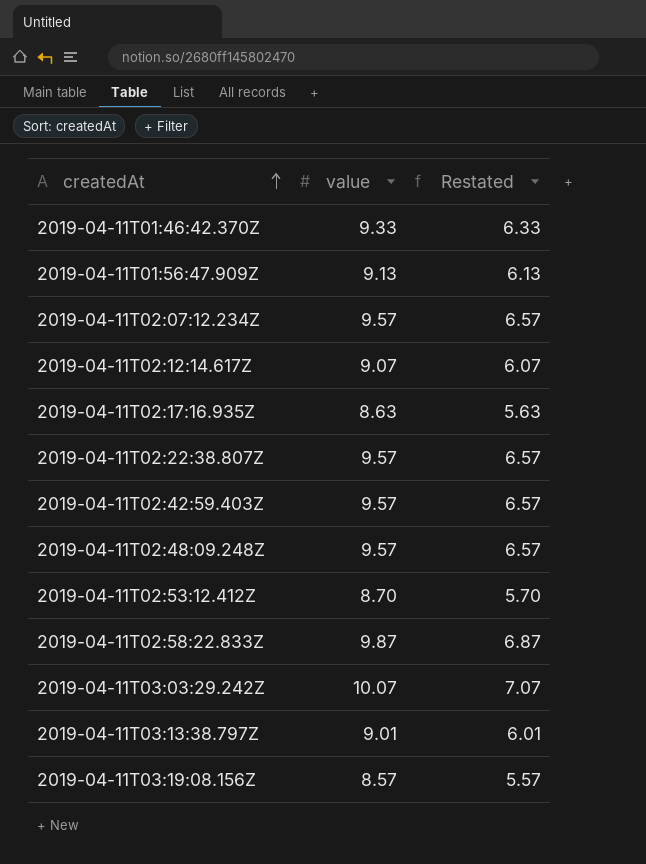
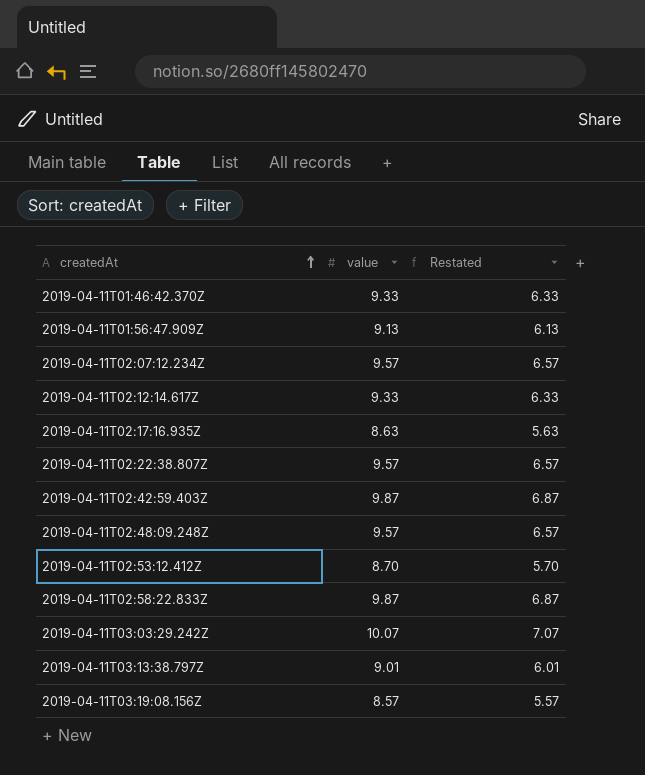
2019-04-11T02:12:14.617Z | value: 9.07 -> 9.33
2019-04-11T02:12:14.617Z | Restated: 6.07 -> 6.33
2019-04-11T02:42:59.403Z | value: 9.57 -> 9.87
2019-04-11T02:42:59.403Z | Restated: 6.57 -> 6.87

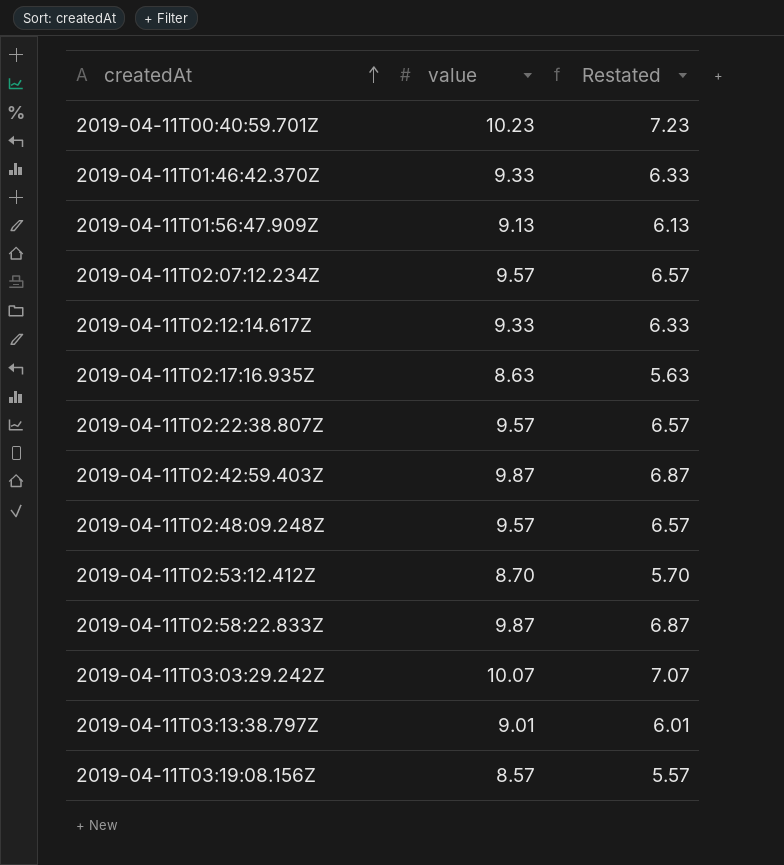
row 2019-04-11T00:40:59.701Z: none -> 10.23 | 7.23

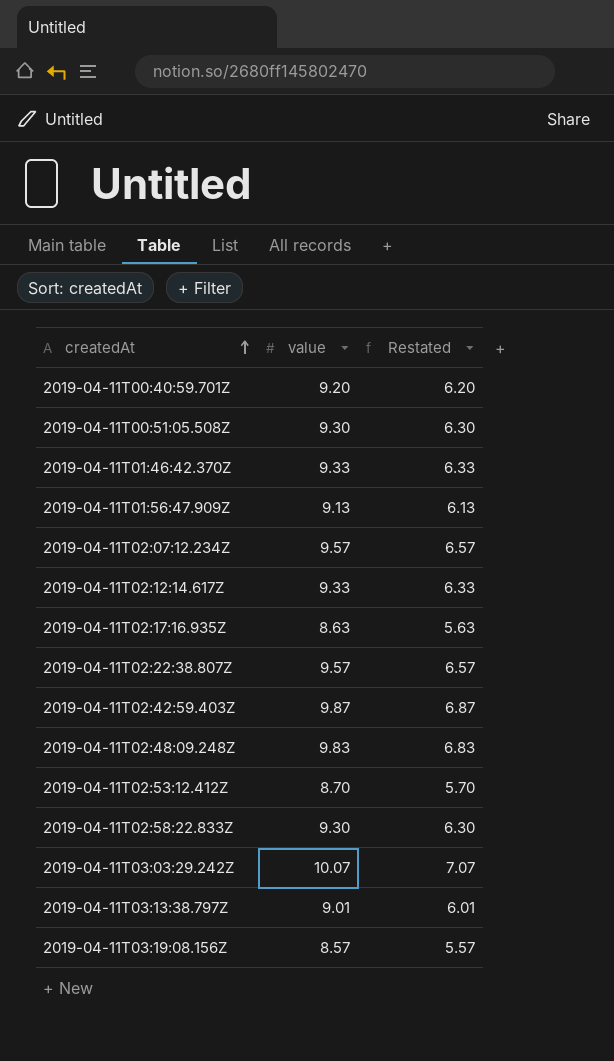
2019-04-11T00:40:59.701Z | value: 10.23 -> 9.20
2019-04-11T00:40:59.701Z | Restated: 7.23 -> 6.20
row 2019-04-11T00:51:05.508Z: none -> 9.30 | 6.30
2019-04-11T02:48:09.248Z | value: 9.57 -> 9.83
2019-04-11T02:48:09.248Z | Restated: 6.57 -> 6.83
2019-04-11T02:58:22.833Z | value: 9.87 -> 9.30
2019-04-11T02:58:22.833Z | Restated: 6.87 -> 6.30

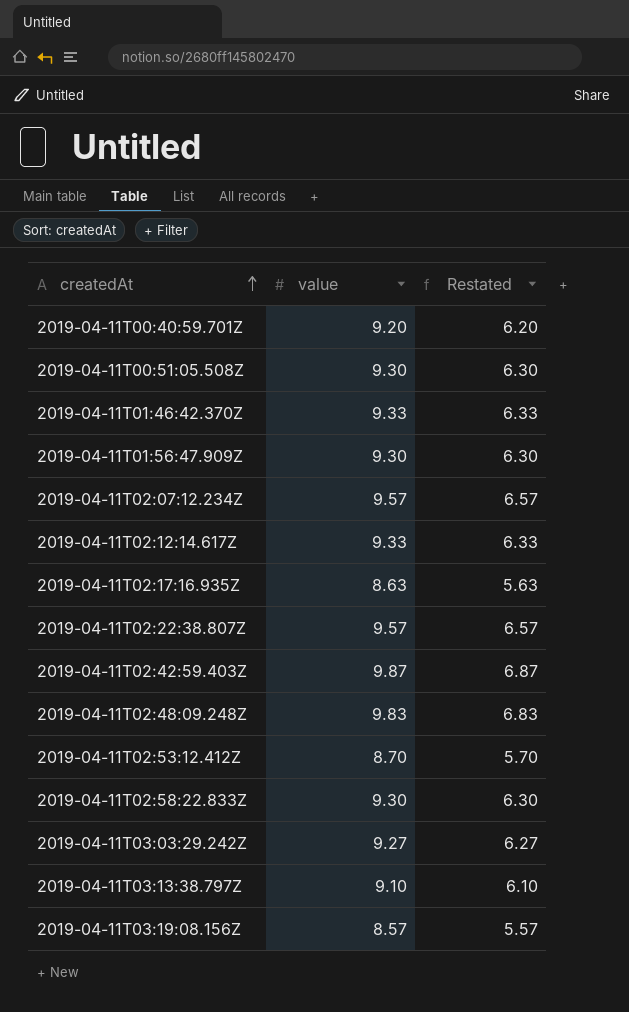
2019-04-11T01:56:47.909Z | value: 9.13 -> 9.30
2019-04-11T01:56:47.909Z | Restated: 6.13 -> 6.30
2019-04-11T03:03:29.242Z | value: 10.07 -> 9.27
2019-04-11T03:03:29.242Z | Restated: 7.07 -> 6.27
2019-04-11T03:13:38.797Z | value: 9.01 -> 9.10
2019-04-11T03:13:38.797Z | Restated: 6.01 -> 6.10

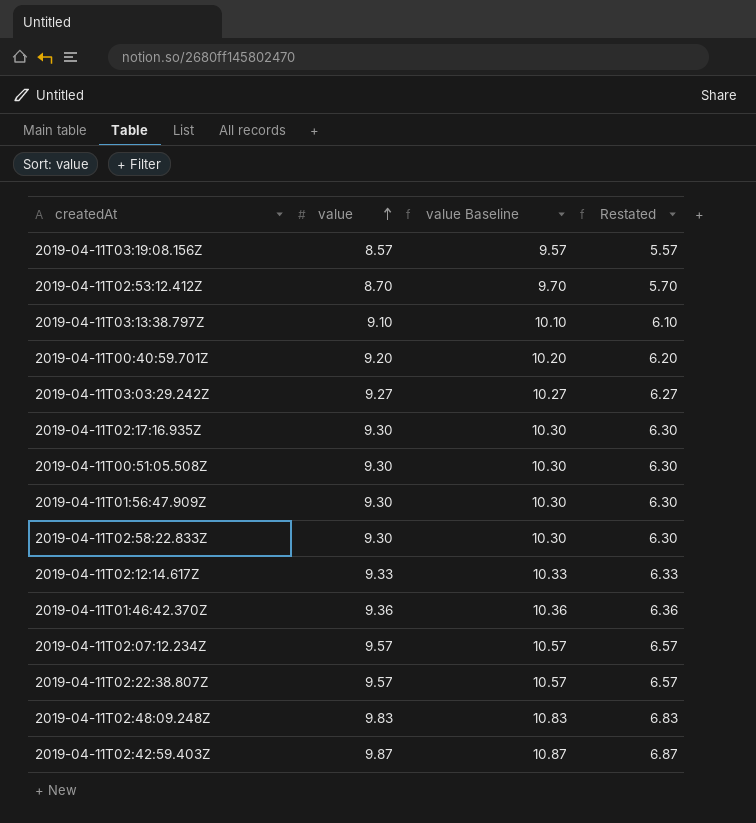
row order: createdAt ascending -> value ascending
column value Baseline | formula: none -> [value] + 1
2019-04-11T02:17:16.935Z | value: 8.63 -> 9.30
2019-04-11T02:17:16.935Z | Restated: 5.63 -> 6.30
2019-04-11T01:46:42.370Z | value: 9.33 -> 9.36
2019-04-11T01:46:42.370Z | Restated: 6.33 -> 6.36

